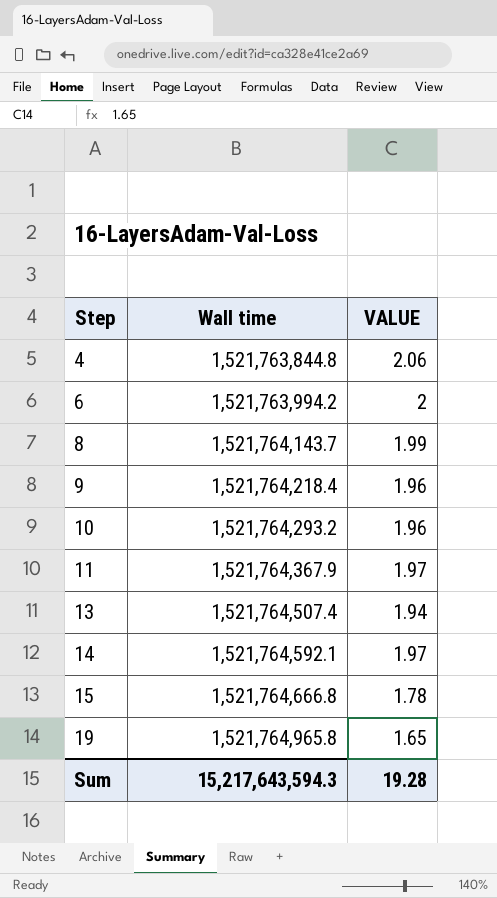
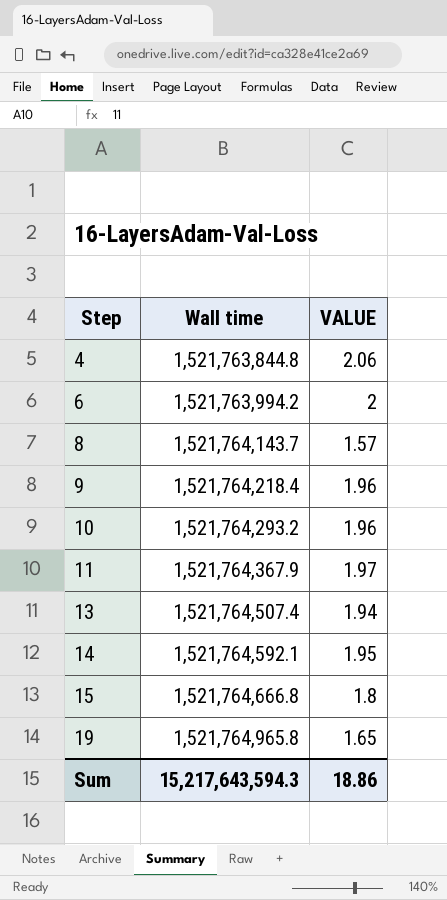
8 | VALUE: 1.99 -> 1.57
14 | VALUE: 1.97 -> 1.95
15 | VALUE: 1.78 -> 1.8
Sum | VALUE: 19.28 -> 18.86

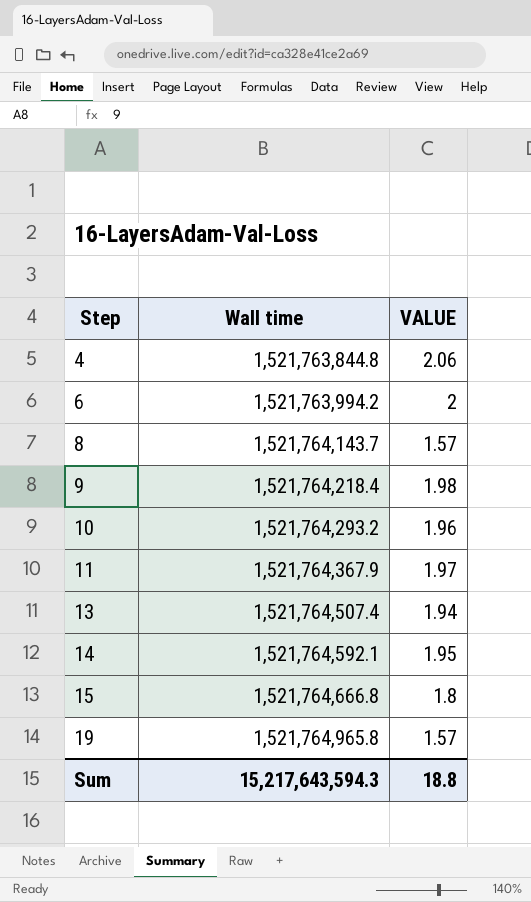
9 | VALUE: 1.96 -> 1.98
19 | VALUE: 1.65 -> 1.57
Sum | VALUE: 18.86 -> 18.8

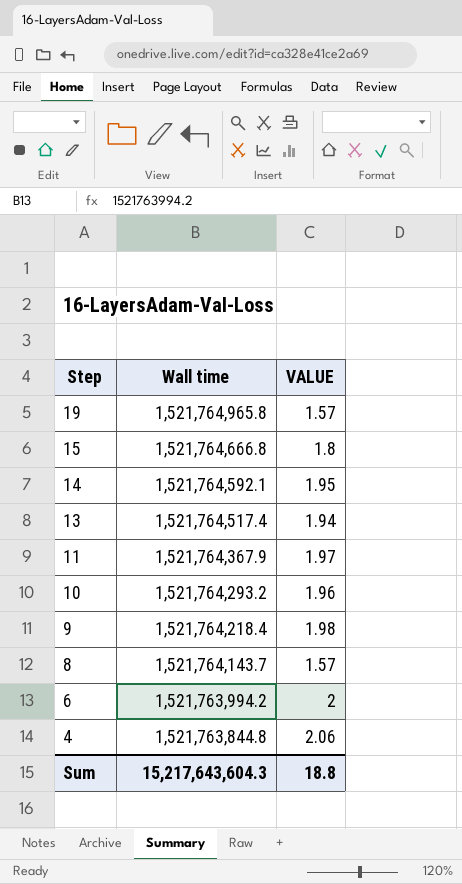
row order: Step ascending -> Step descending
13 | Wall time: 1,521,764,507.4 -> 1,521,764,517.4
Sum | Wall time: 15,217,643,594.3 -> 15,217,643,604.3

